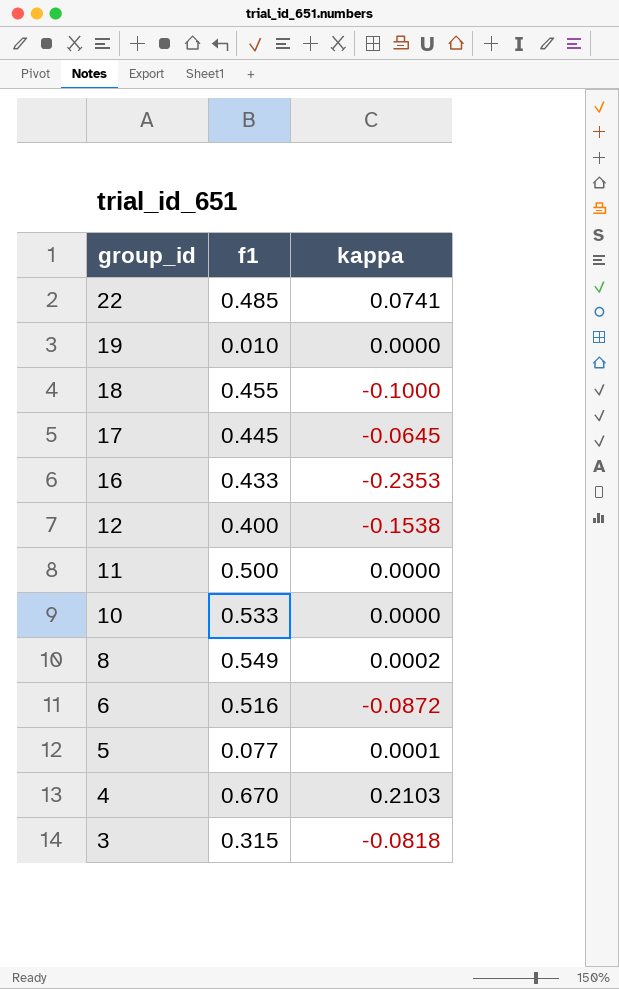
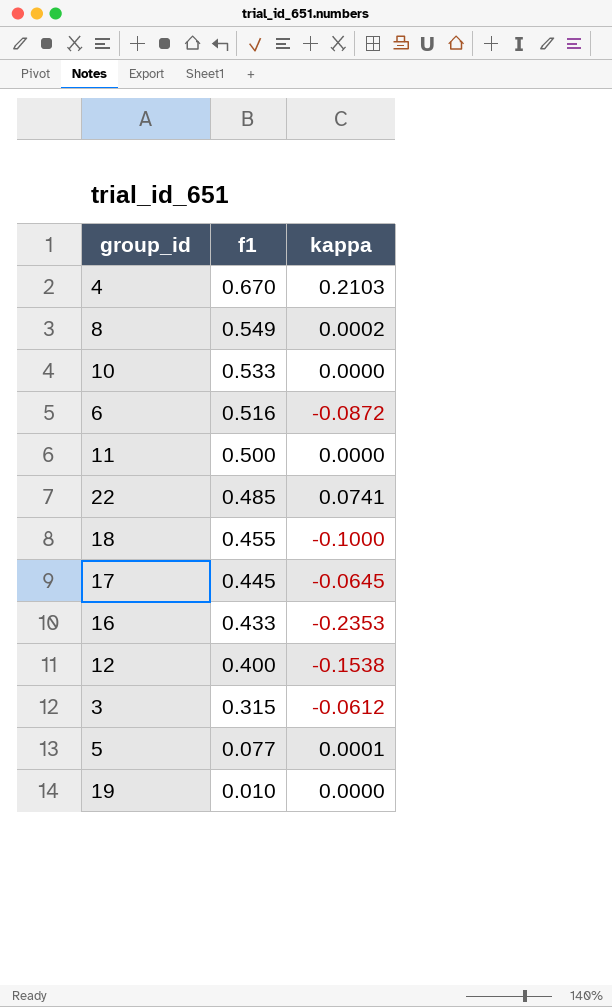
row order: group_id descending -> f1 descending
3 | kappa: -0.0818 -> -0.0612

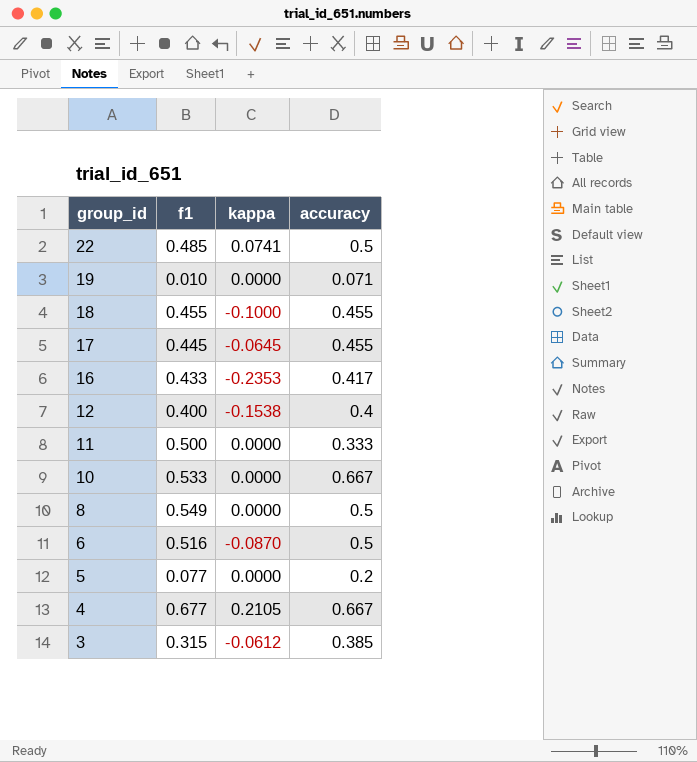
row order: f1 descending -> group_id descending
column accuracy | position: none -> 4
8 | kappa: 0.0002 -> 0.0000
6 | kappa: -0.0872 -> -0.0870
5 | kappa: 0.0001 -> 0.0000
4 | f1: 0.670 -> 0.677
4 | kappa: 0.2103 -> 0.2105

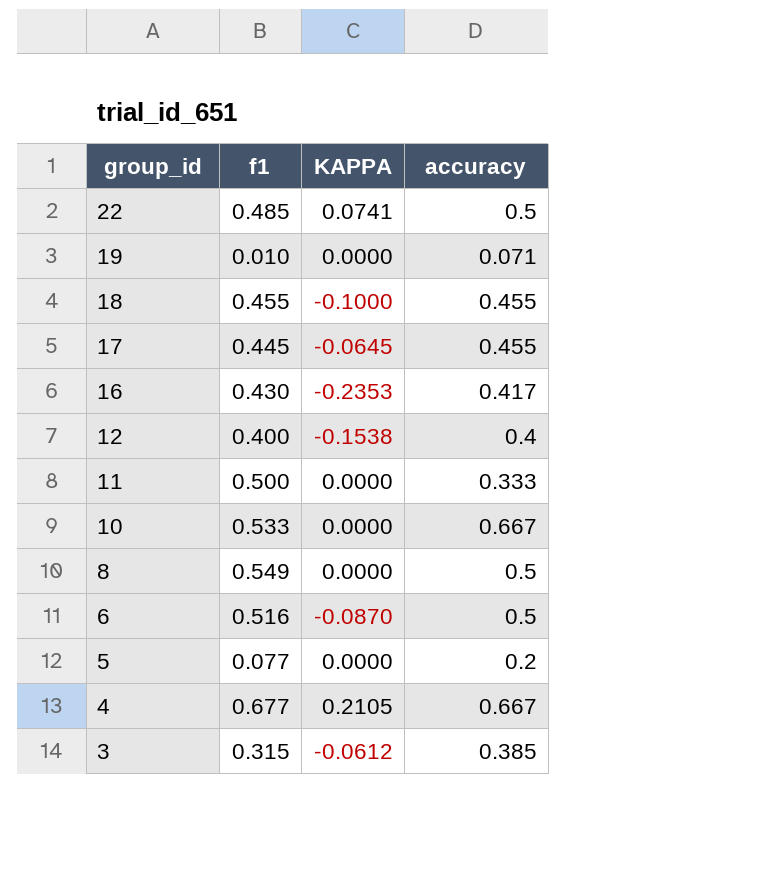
column name: kappa -> KAPPA
16 | f1: 0.433 -> 0.430

